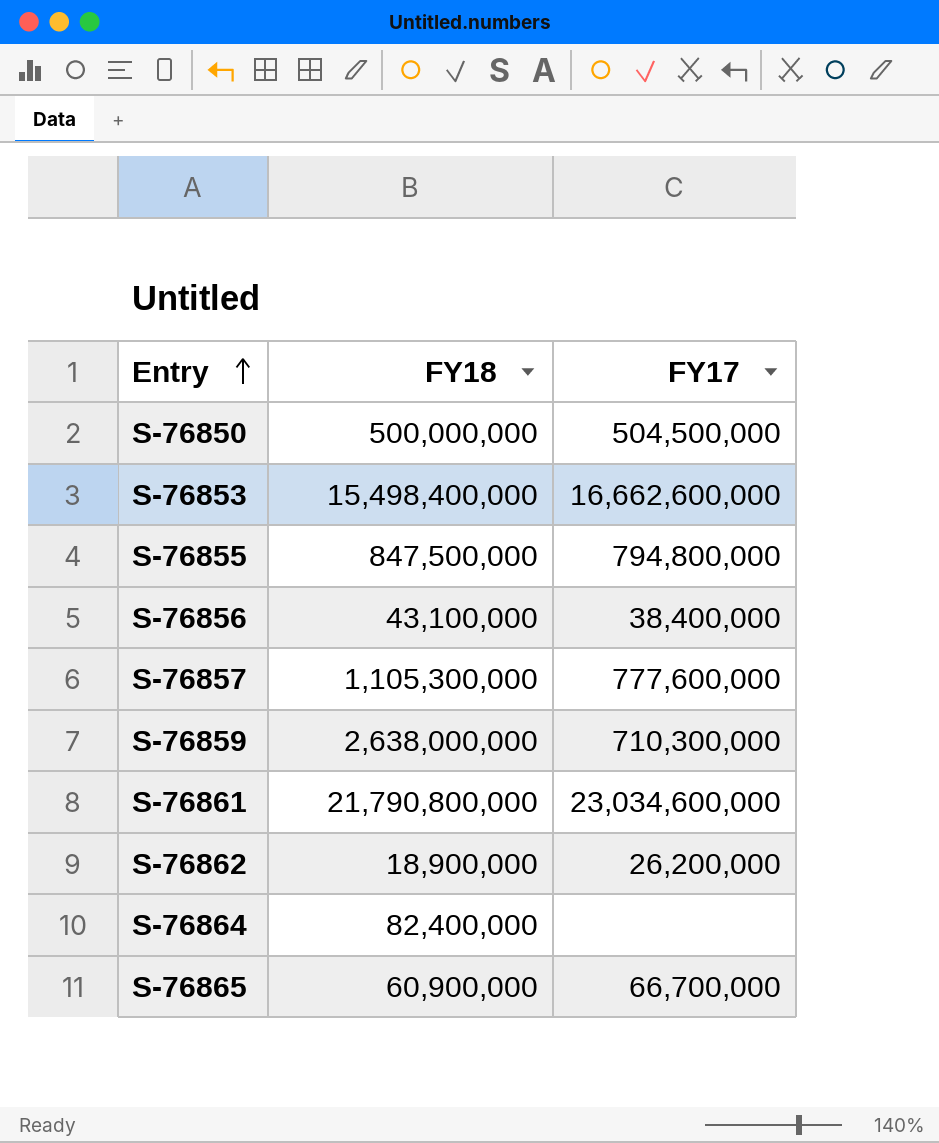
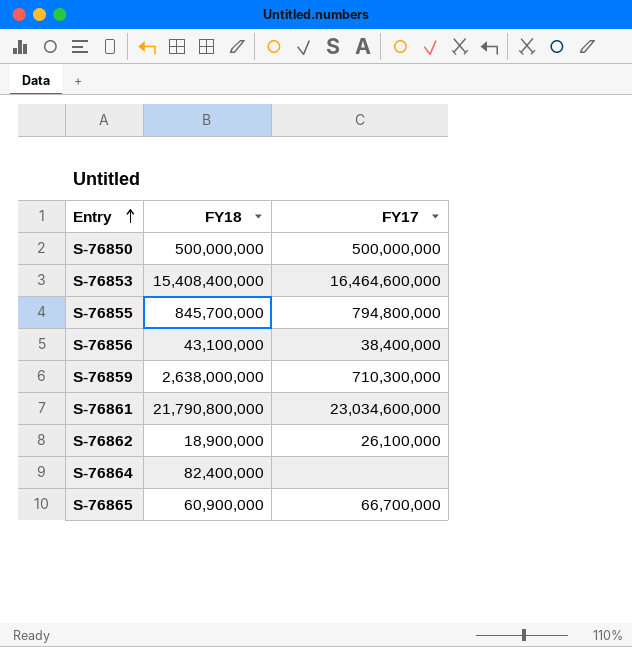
row S-76857: 1,105,300,000 | 777,600,000 -> none
S-76850 | FY17: 504,500,000 -> 500,000,000
S-76853 | FY18: 15,498,400,000 -> 15,408,400,000
S-76853 | FY17: 16,662,600,000 -> 16,464,600,000
S-76855 | FY18: 847,500,000 -> 845,700,000
S-76862 | FY17: 26,200,000 -> 26,100,000

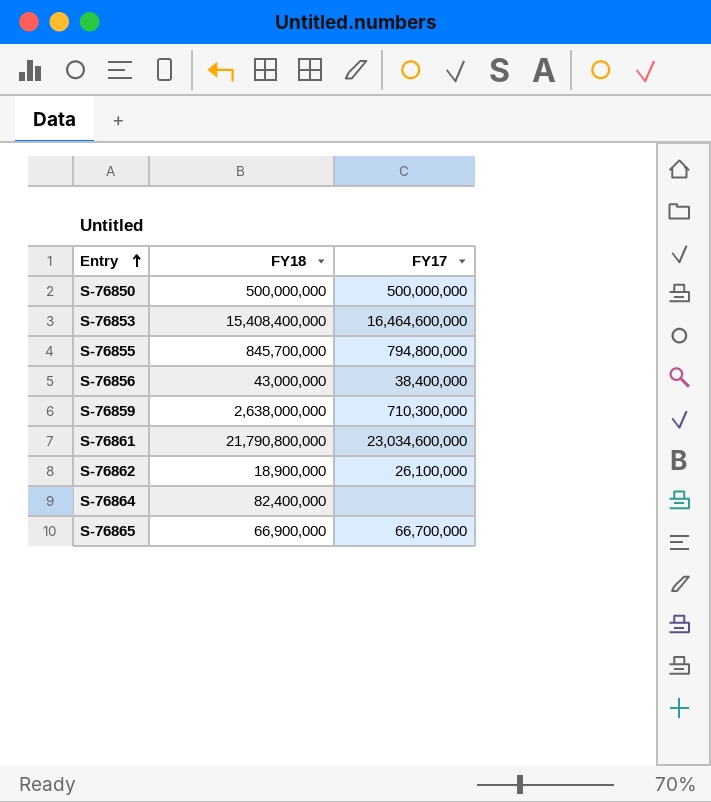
S-76856 | FY18: 43,100,000 -> 43,000,000
S-76865 | FY18: 60,900,000 -> 66,900,000

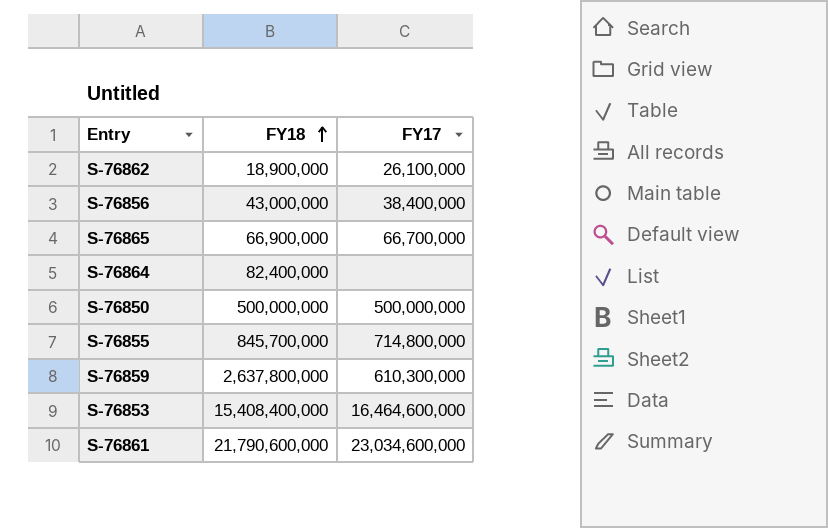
row order: Entry ascending -> FY18 ascending
S-76855 | FY17: 794,800,000 -> 714,800,000
S-76859 | FY18: 2,638,000,000 -> 2,637,800,000
S-76859 | FY17: 710,300,000 -> 610,300,000
S-76861 | FY18: 21,790,800,000 -> 21,790,600,000

